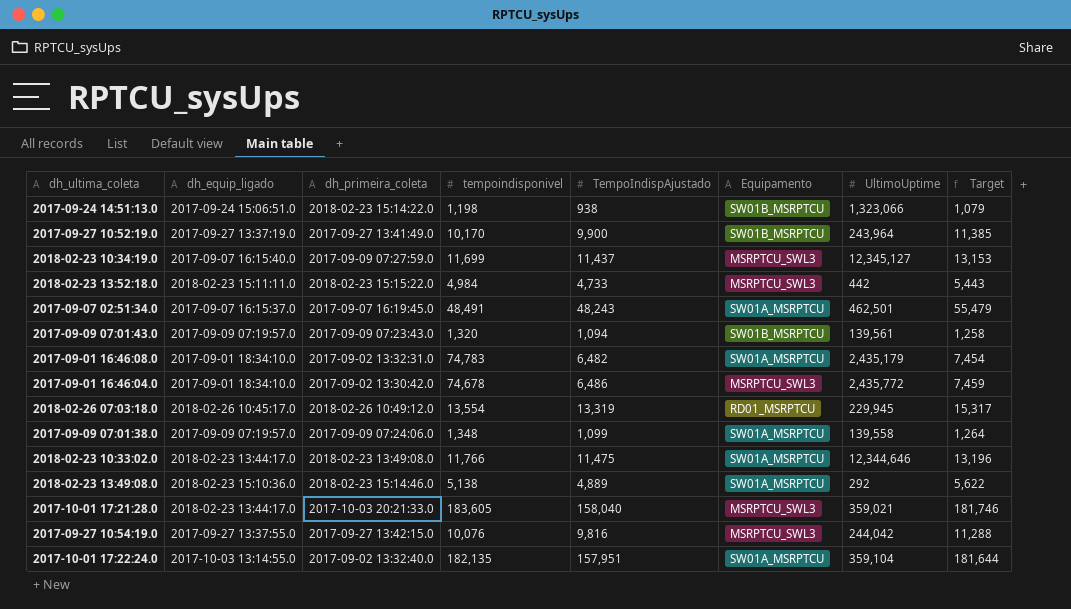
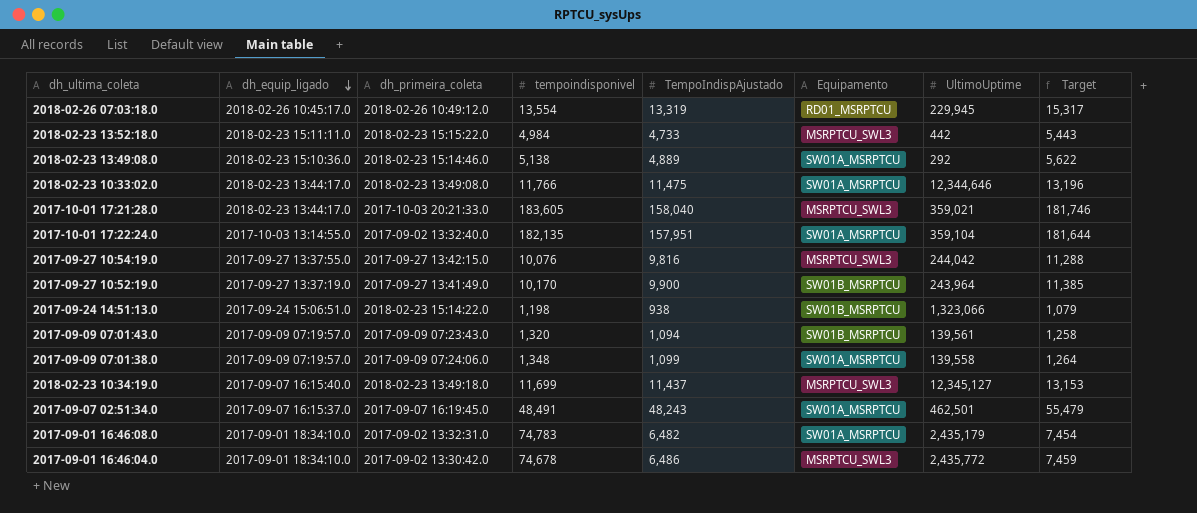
row order: none -> dh_equip_ligado descending
2018-02-23 10:34:19.0 | dh_primeira_coleta: 2017-09-09 07:27:59.0 -> 2018-02-23 13:49:18.0

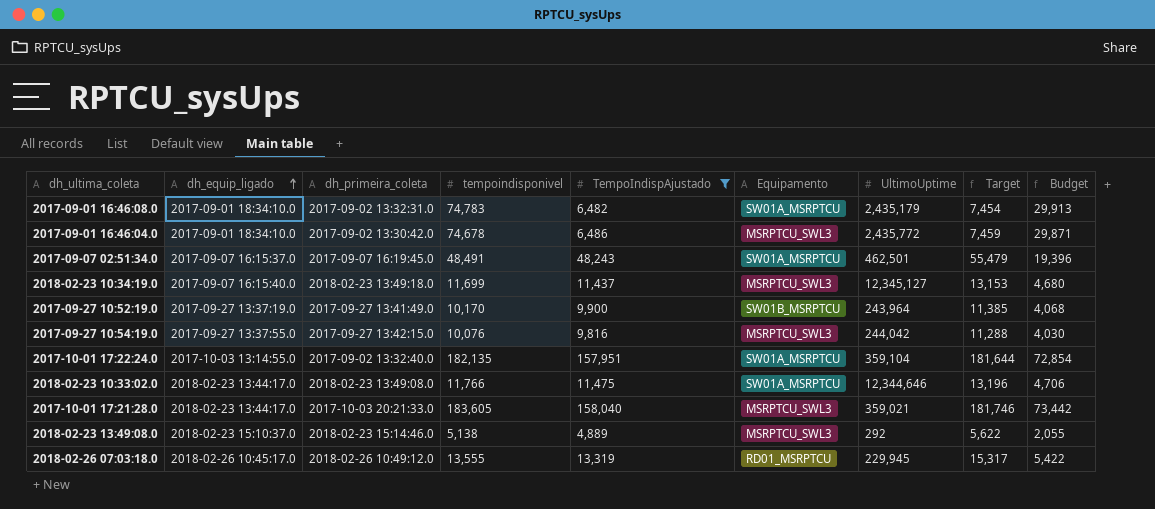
filter: none -> TempoIndispAjustado >= 4,889
row order: dh_equip_ligado descending -> dh_equip_ligado ascending
column Budget | formula: none -> [tempoindisponivel] * 0.4
2018-02-23 13:49:08.0 | dh_equip_ligado: 2018-02-23 15:10:36.0 -> 2018-02-23 15:10:37.0
2018-02-23 13:49:08.0 | Equipamento: SW01A_MSRPTCU -> MSRPTCU_SWL3
2018-02-26 07:03:18.0 | tempoindisponivel: 13,554 -> 13,555

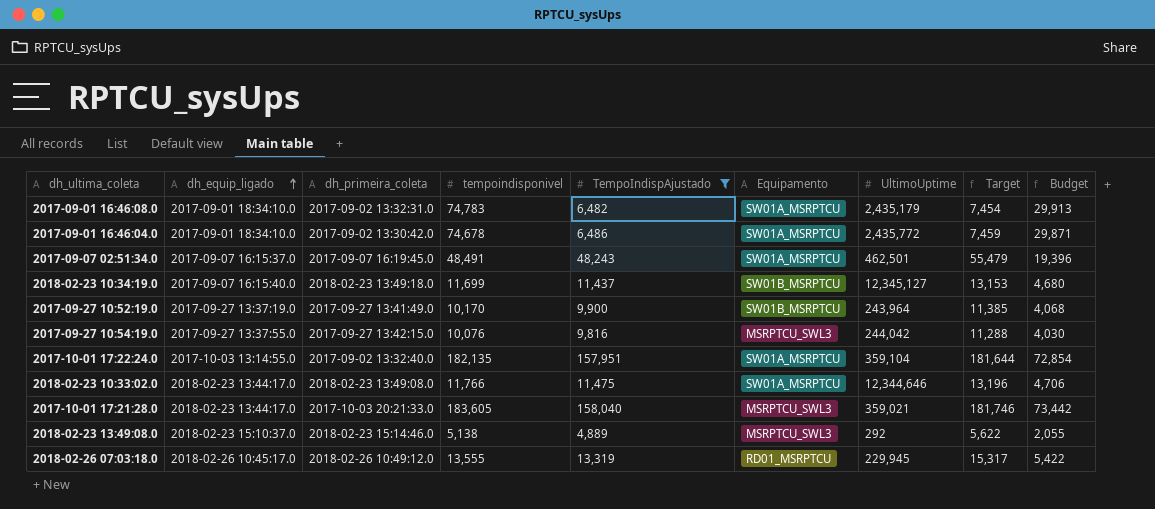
2017-09-01 16:46:04.0 | Equipamento: MSRPTCU_SWL3 -> SW01A_MSRPTCU
2018-02-23 10:34:19.0 | Equipamento: MSRPTCU_SWL3 -> SW01B_MSRPTCU

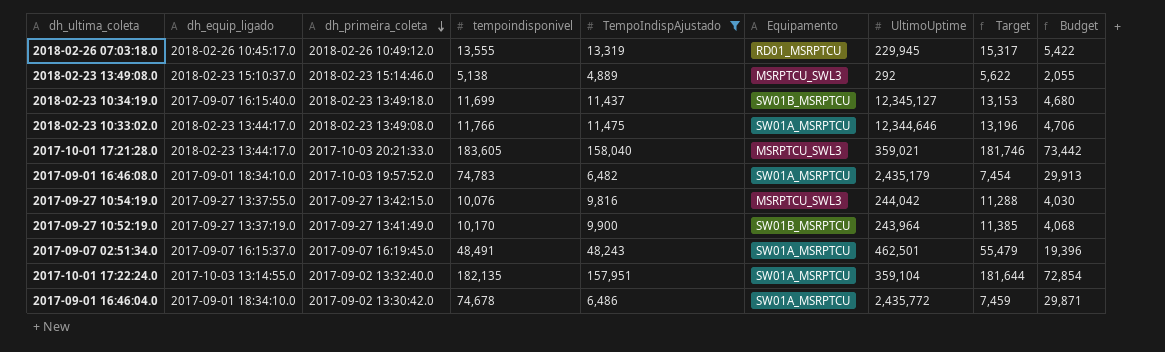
row order: dh_equip_ligado ascending -> dh_primeira_coleta descending
2017-09-01 16:46:08.0 | dh_primeira_coleta: 2017-09-02 13:32:31.0 -> 2017-10-03 19:57:52.0

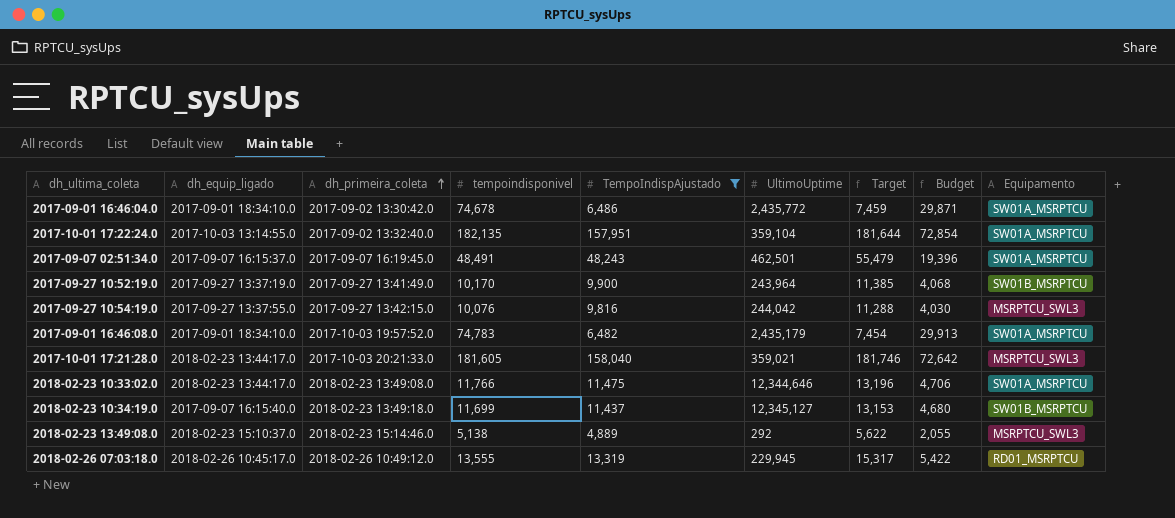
row order: dh_primeira_coleta descending -> dh_primeira_coleta ascending
column Equipamento | position: 6 -> 9
2017-10-01 17:21:28.0 | tempoindisponivel: 183,605 -> 181,605
2017-10-01 17:21:28.0 | Budget: 73,442 -> 72,642

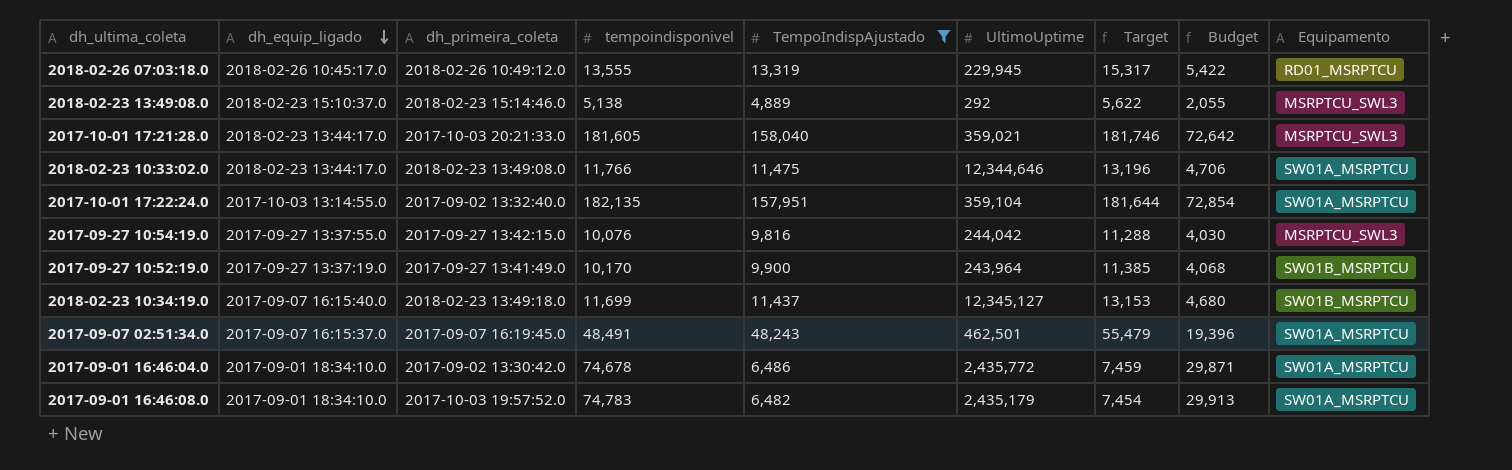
row order: dh_primeira_coleta ascending -> dh_equip_ligado descending

